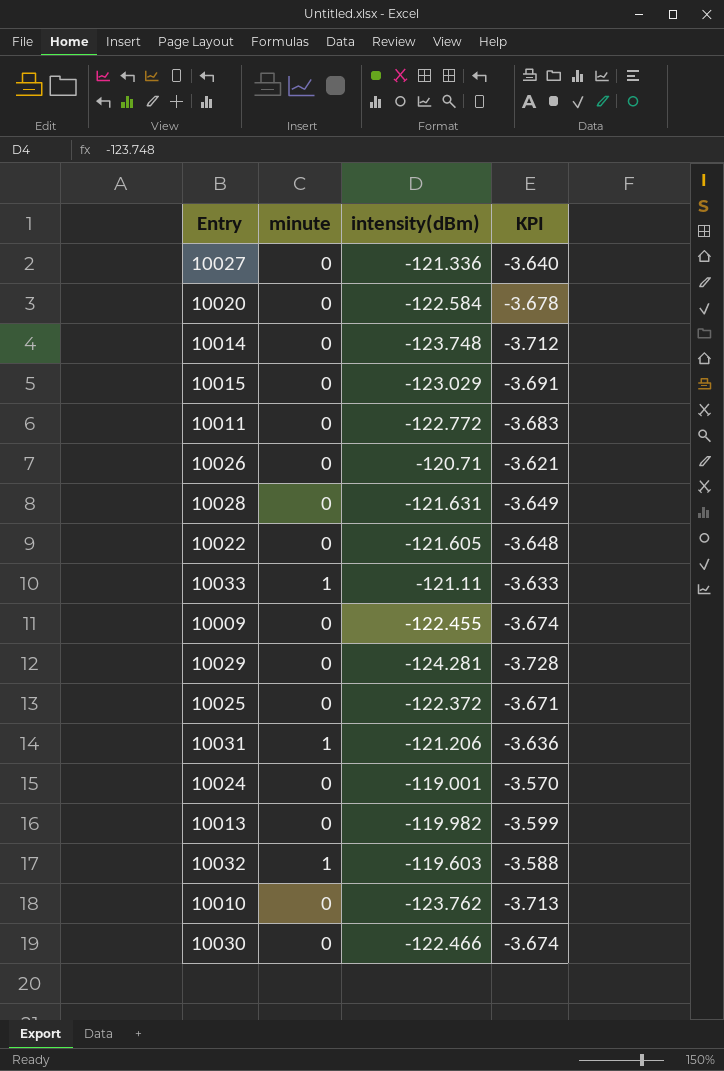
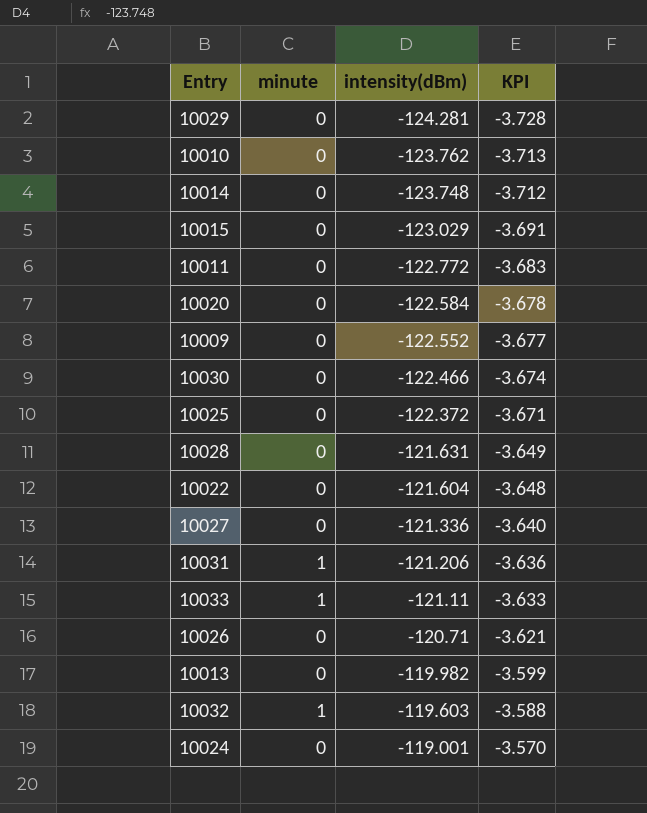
row order: none -> intensity(dBm) ascending
10009 | intensity(dBm): -122.455 -> -122.552
10009 | KPI: -3.674 -> -3.677
10022 | intensity(dBm): -121.605 -> -121.604

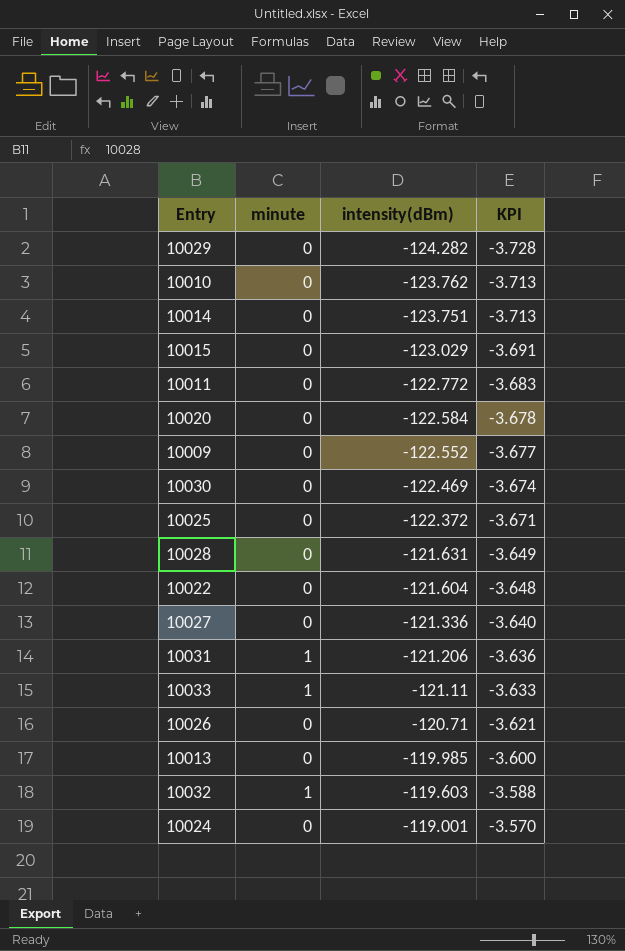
10029 | intensity(dBm): -124.281 -> -124.282
10014 | intensity(dBm): -123.748 -> -123.751
10014 | KPI: -3.712 -> -3.713
10030 | intensity(dBm): -122.466 -> -122.469
10013 | intensity(dBm): -119.982 -> -119.985
10013 | KPI: -3.599 -> -3.600

